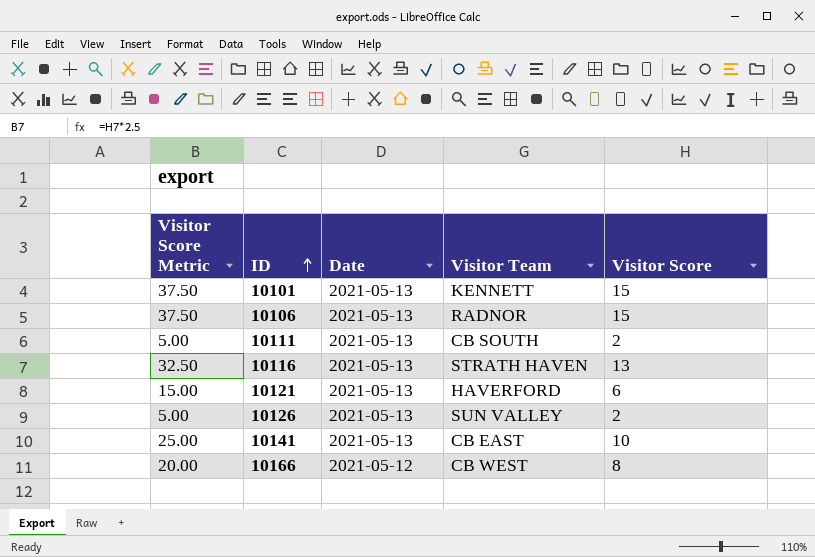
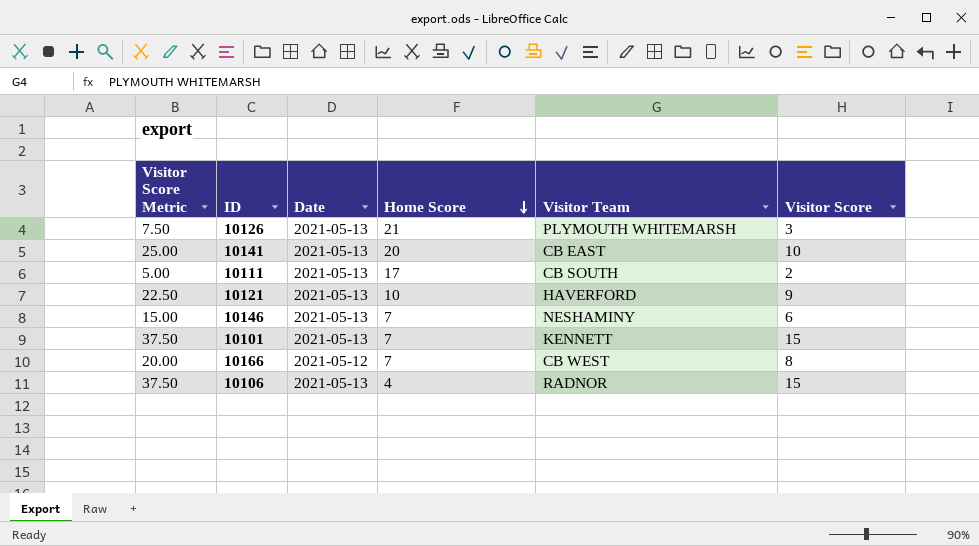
row order: ID ascending -> Home Score descending
column Home Score | position: none -> 4
row 10116: 32.50 | 2021-05-13 | STRATH HAVEN | 13 -> none
10126 | Visitor Score Metric: 5.00 -> 7.50
10126 | Visitor Team: SUN VALLEY -> PLYMOUTH WHITEMARSH
10126 | Visitor Score: 2 -> 3
10121 | Visitor Score Metric: 15.00 -> 22.50
10121 | Visitor Score: 6 -> 9
row 10146: none -> 15.00 | 2021-05-13 | 7 | NESHAMINY | 6

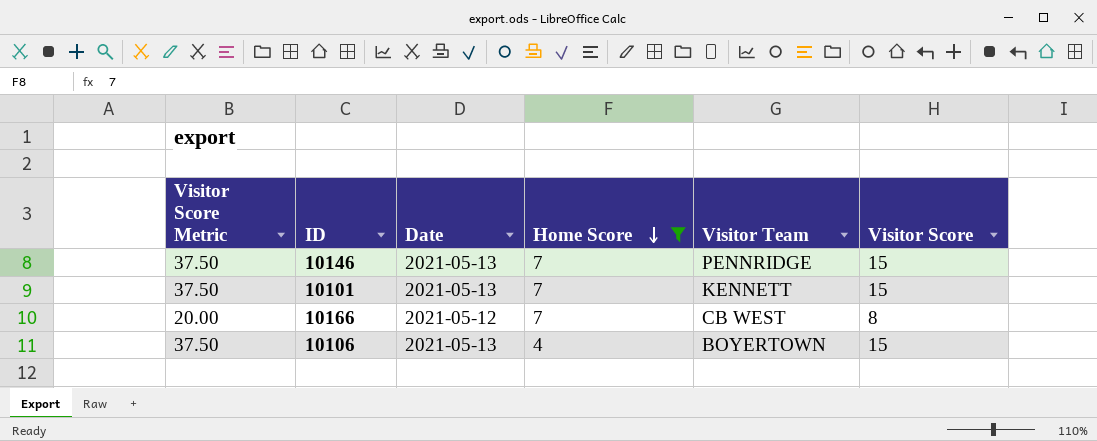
filter: none -> Home Score <= 7
10146 | Visitor Score Metric: 15.00 -> 37.50
10146 | Visitor Team: NESHAMINY -> PENNRIDGE
10146 | Visitor Score: 6 -> 15
10106 | Visitor Team: RADNOR -> BOYERTOWN

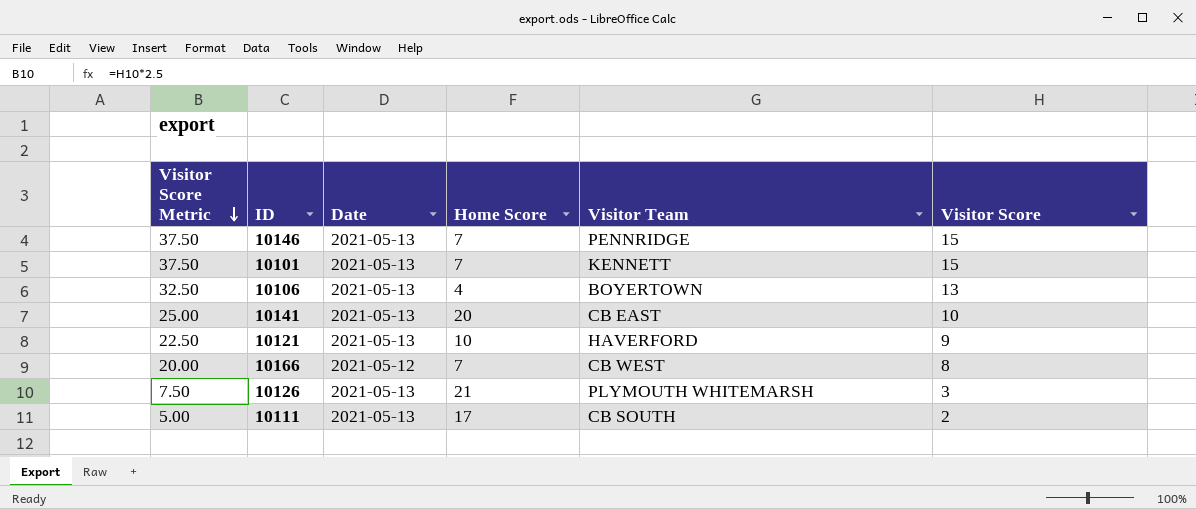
filter: Home Score <= 7 -> none
row order: Home Score descending -> Visitor Score Metric descending
10106 | Visitor Score Metric: 37.50 -> 32.50
10106 | Visitor Score: 15 -> 13

